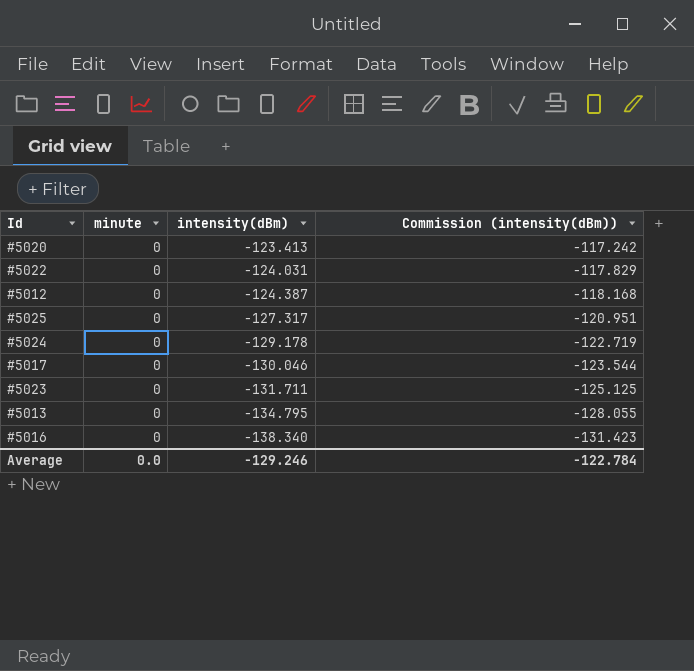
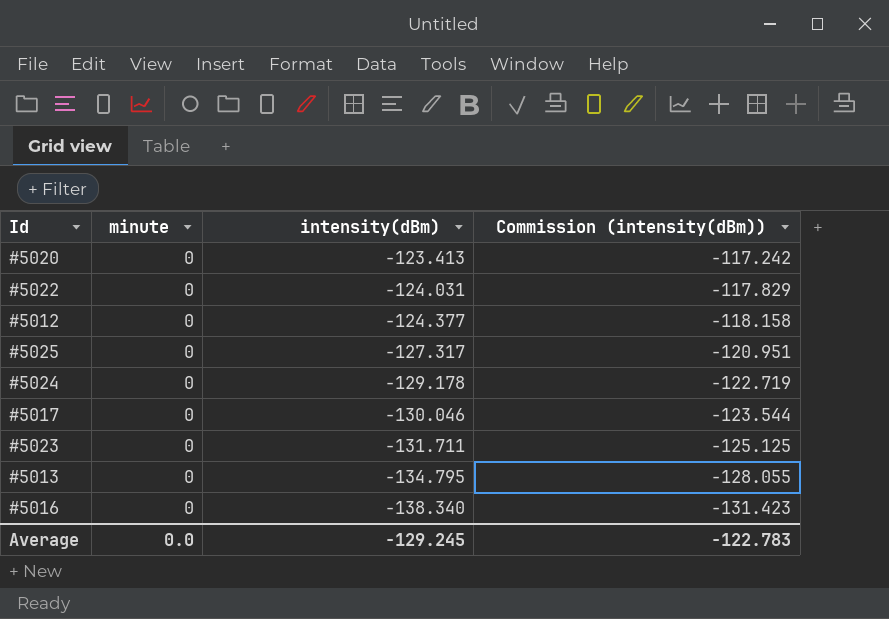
#5012 | intensity(dBm): -124.387 -> -124.377
#5012 | Commission (intensity(dBm)): -118.168 -> -118.158
Average | intensity(dBm): -129.246 -> -129.245
Average | Commission (intensity(dBm)): -122.784 -> -122.783

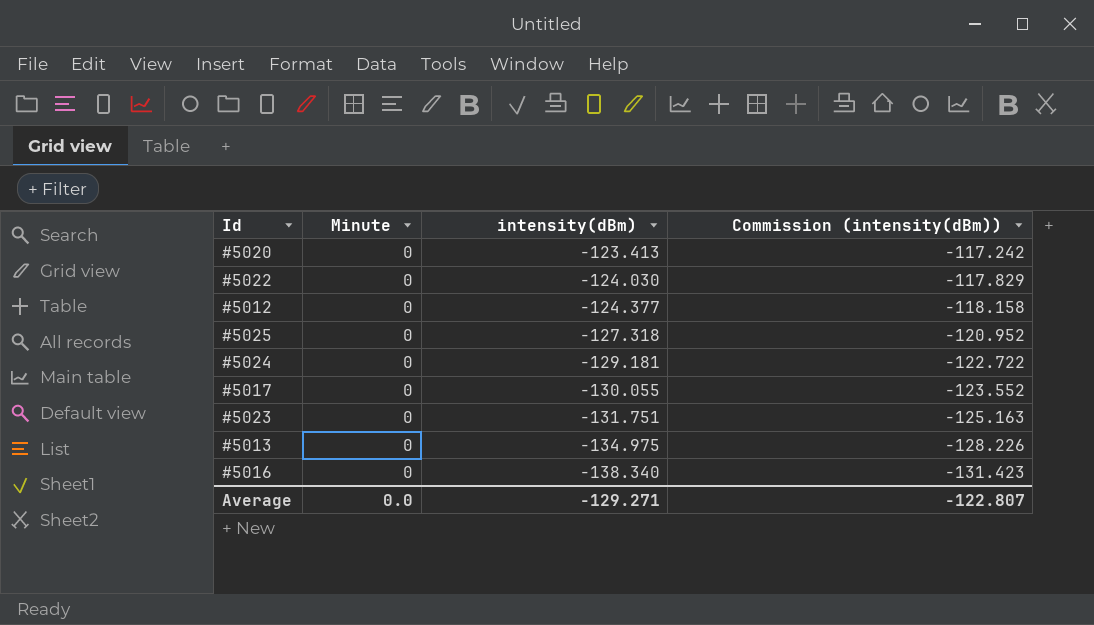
column name: minute -> Minute
#5022 | intensity(dBm): -124.031 -> -124.030
#5025 | intensity(dBm): -127.317 -> -127.318
#5025 | Commission (intensity(dBm)): -120.951 -> -120.952
#5024 | intensity(dBm): -129.178 -> -129.181
#5024 | Commission (intensity(dBm)): -122.719 -> -122.722
#5017 | intensity(dBm): -130.046 -> -130.055
#5017 | Commission (intensity(dBm)): -123.544 -> -123.552
#5023 | intensity(dBm): -131.711 -> -131.751
#5023 | Commission (intensity(dBm)): -125.125 -> -125.163
#5013 | intensity(dBm): -134.795 -> -134.975
#5013 | Commission (intensity(dBm)): -128.055 -> -128.226
Average | intensity(dBm): -129.245 -> -129.271
Average | Commission (intensity(dBm)): -122.783 -> -122.807

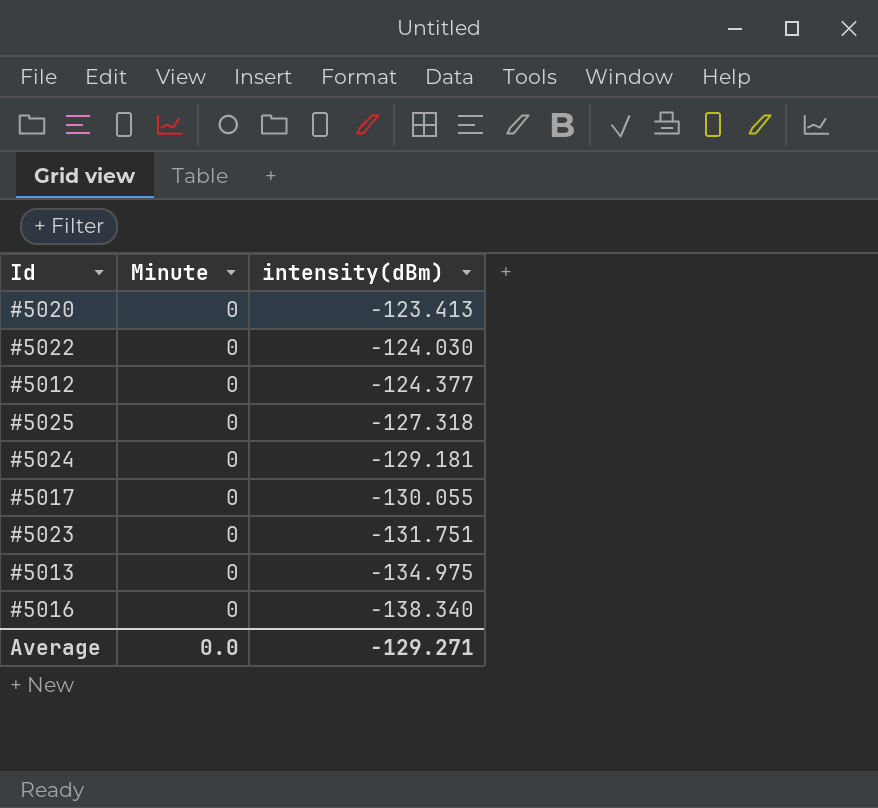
column Commission (intensity(dBm)) | formula: [intensity(dBm)] * 0.95 -> none

